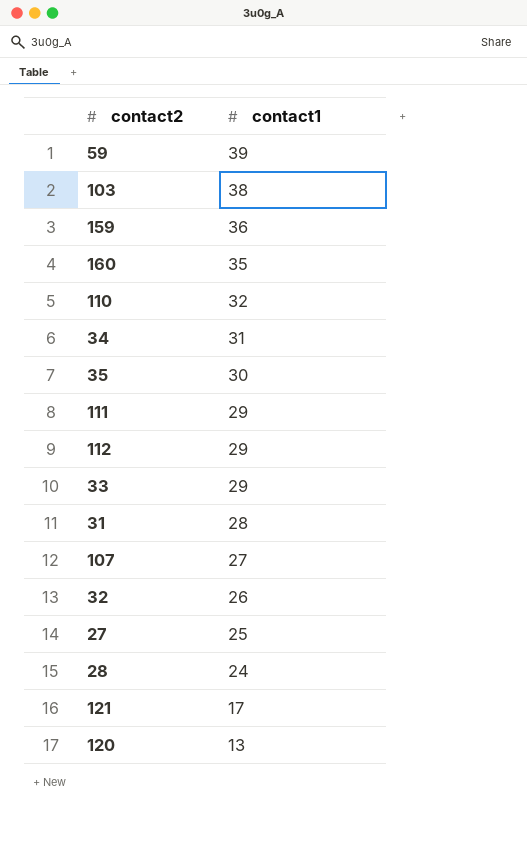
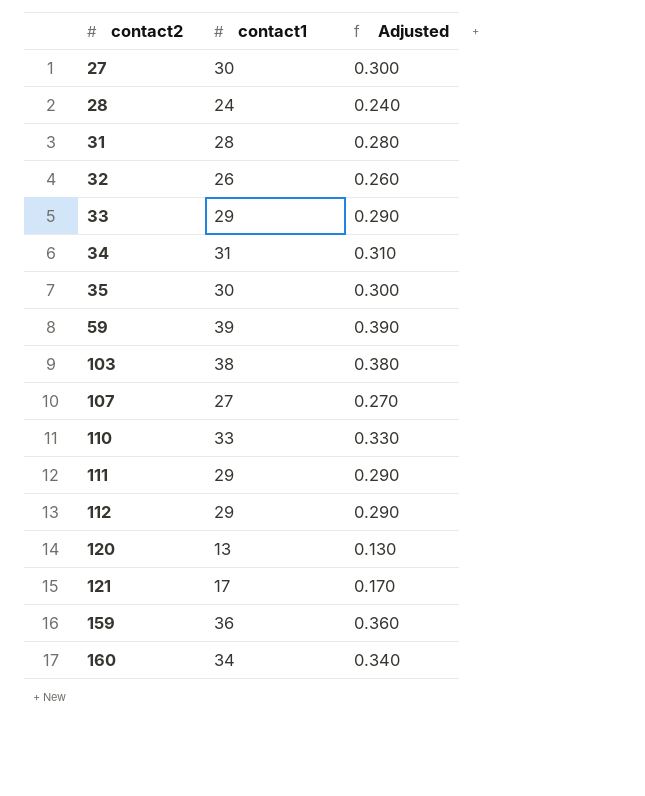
row order: contact1 descending -> contact2 ascending
column Adjusted | formula: none -> [contact1] * 0.01
27 | contact1: 25 -> 30
110 | contact1: 32 -> 33
160 | contact1: 35 -> 34

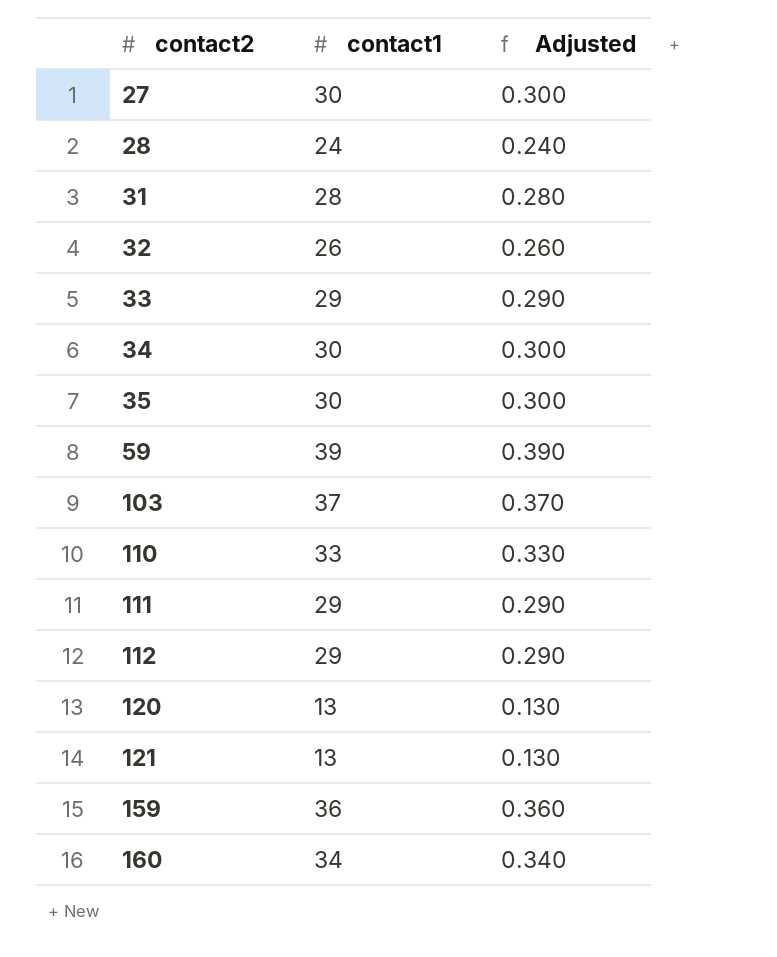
row 107: 27 | 0.270 -> none
34 | contact1: 31 -> 30
34 | Adjusted: 0.310 -> 0.300
103 | contact1: 38 -> 37
103 | Adjusted: 0.380 -> 0.370
121 | contact1: 17 -> 13
121 | Adjusted: 0.170 -> 0.130

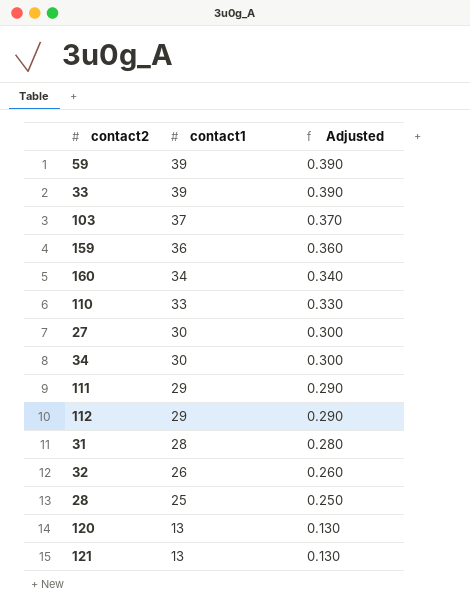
row order: contact2 ascending -> contact1 descending
row 35: 30 | 0.300 -> none
33 | contact1: 29 -> 39
33 | Adjusted: 0.290 -> 0.390
28 | contact1: 24 -> 25
28 | Adjusted: 0.240 -> 0.250

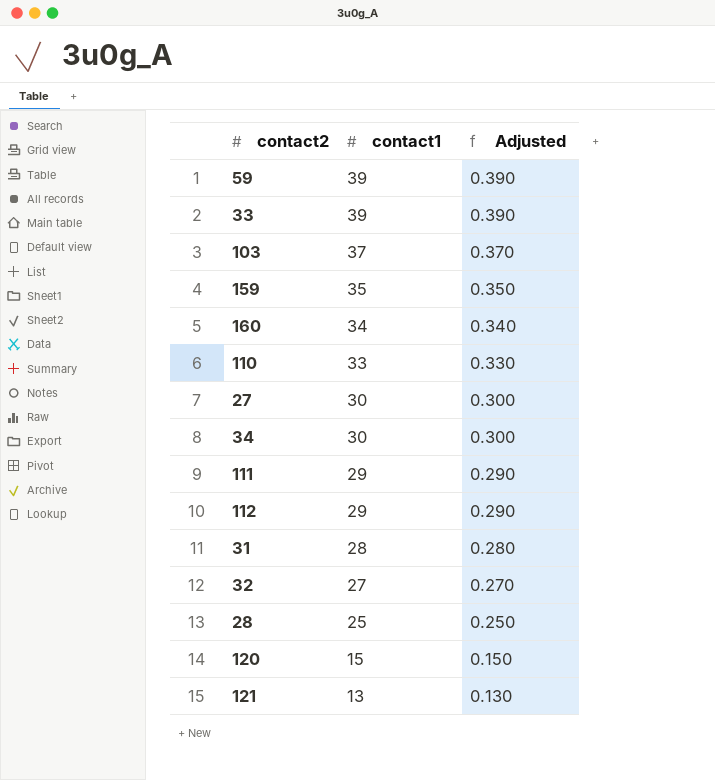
159 | contact1: 36 -> 35
159 | Adjusted: 0.360 -> 0.350
32 | contact1: 26 -> 27
32 | Adjusted: 0.260 -> 0.270
120 | contact1: 13 -> 15
120 | Adjusted: 0.130 -> 0.150

